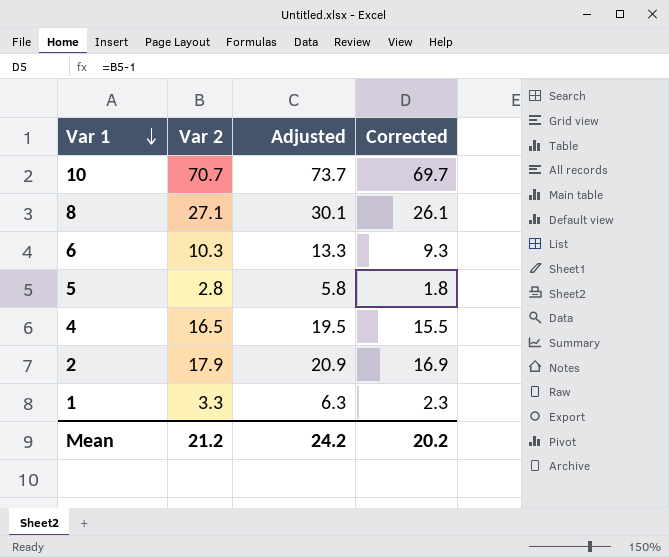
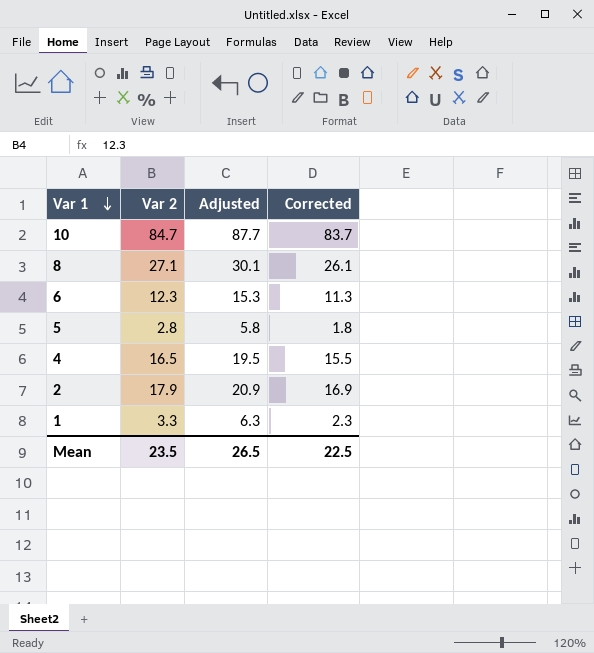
10 | Var 2: 70.7 -> 84.7
10 | Adjusted: 73.7 -> 87.7
10 | Corrected: 69.7 -> 83.7
6 | Var 2: 10.3 -> 12.3
6 | Adjusted: 13.3 -> 15.3
6 | Corrected: 9.3 -> 11.3
Mean | Var 2: 21.2 -> 23.5
Mean | Adjusted: 24.2 -> 26.5
Mean | Corrected: 20.2 -> 22.5

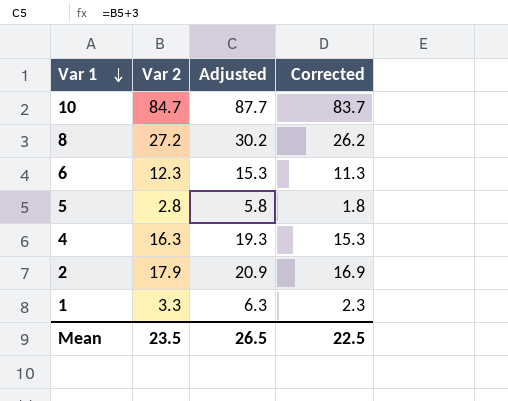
8 | Var 2: 27.1 -> 27.2
8 | Adjusted: 30.1 -> 30.2
8 | Corrected: 26.1 -> 26.2
4 | Var 2: 16.5 -> 16.3
4 | Adjusted: 19.5 -> 19.3
4 | Corrected: 15.5 -> 15.3

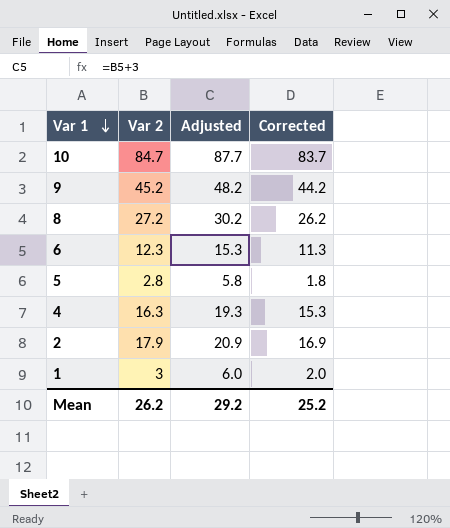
row 9: none -> 45.2 | 48.2 | 44.2
1 | Var 2: 3.3 -> 3
1 | Adjusted: 6.3 -> 6.0
1 | Corrected: 2.3 -> 2.0
Mean | Var 2: 23.5 -> 26.2
Mean | Adjusted: 26.5 -> 29.2
Mean | Corrected: 22.5 -> 25.2

